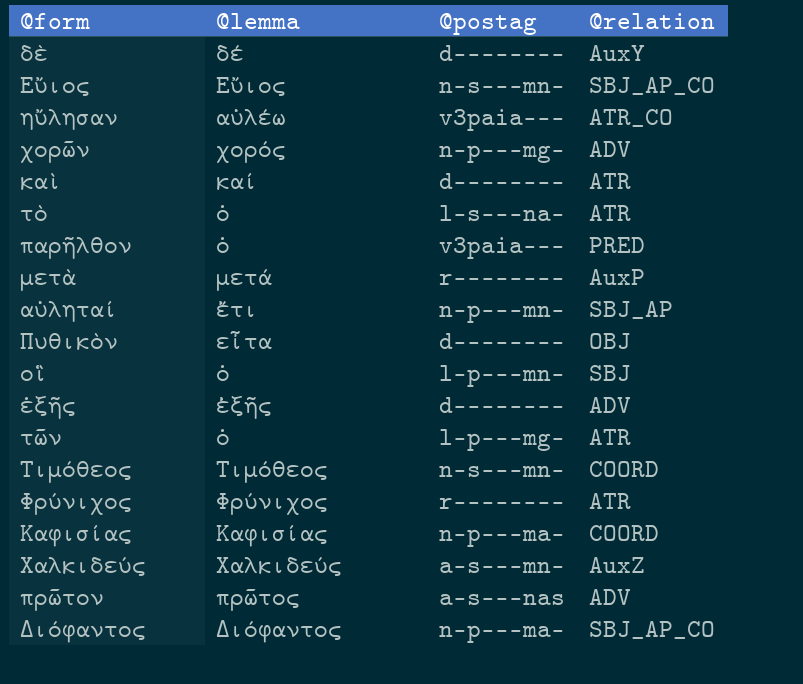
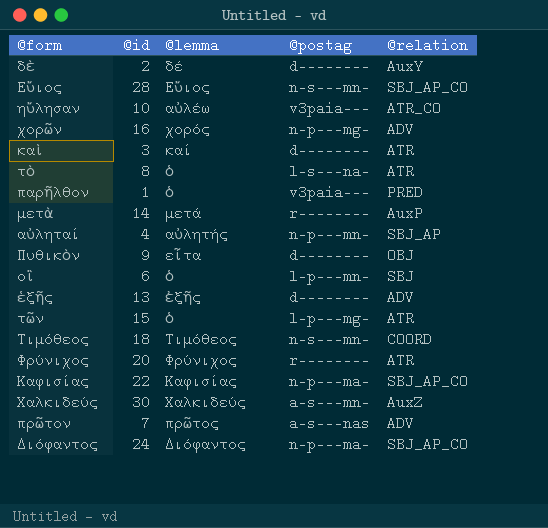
column @id | position: none -> 2
αὐληταί | @lemma: ἔτι -> αὐλητής
Καφισίας | @relation: COORD -> SBJ_AP_CO

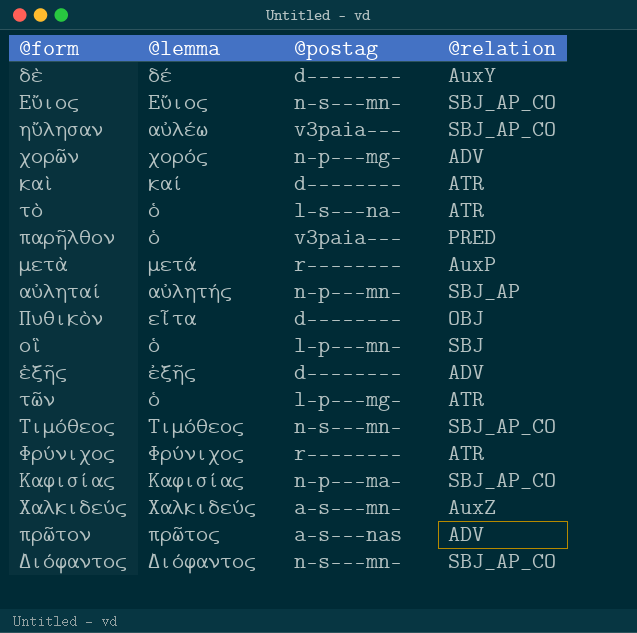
column @id | position: 2 -> none
ηὔλησαν | @relation: ATR_CO -> SBJ_AP_CO
Τιμόθεος | @relation: COORD -> SBJ_AP_CO
Διόφαντος | @postag: n-p---ma- -> n-s---mn-

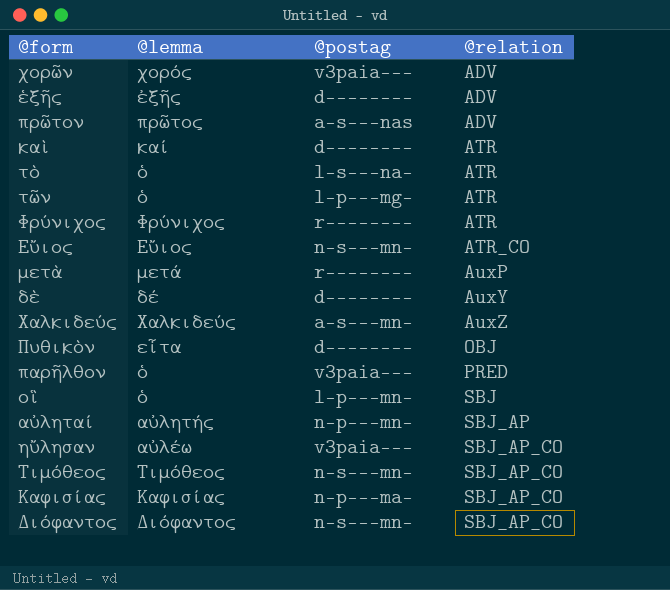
row order: none -> @relation ascending
χορῶν | @postag: n-p---mg- -> v3paia---
Εὔιος | @relation: SBJ_AP_CO -> ATR_CO

